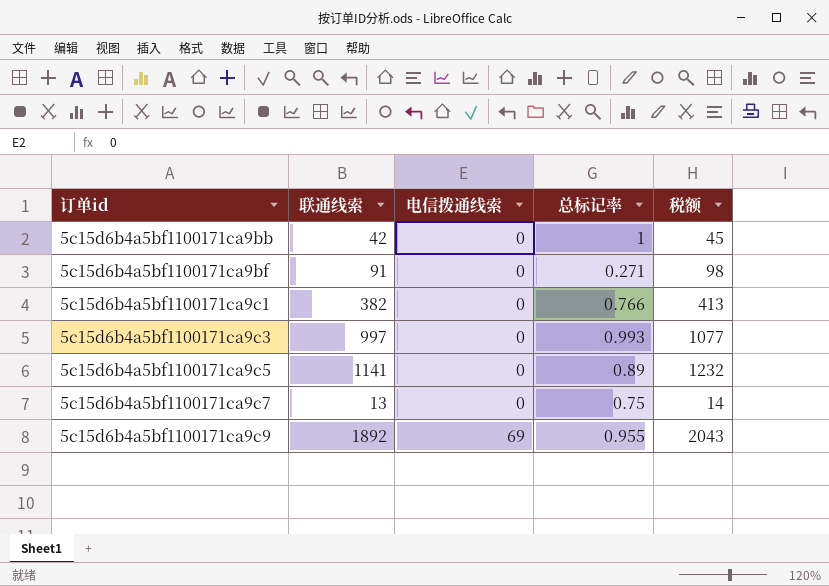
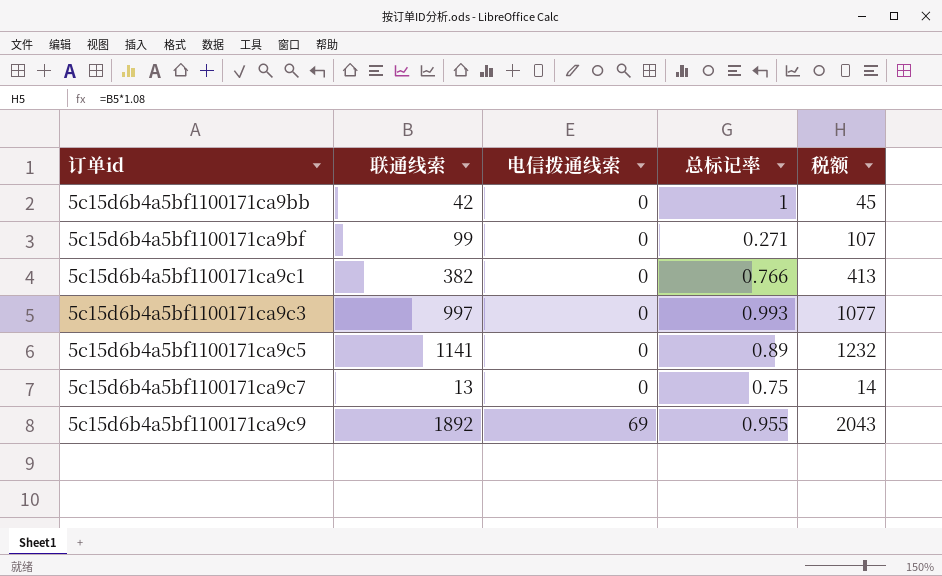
5c15d6b4a5bf1100171ca9bf | 联通线索: 91 -> 99
5c15d6b4a5bf1100171ca9bf | 税额: 98 -> 107

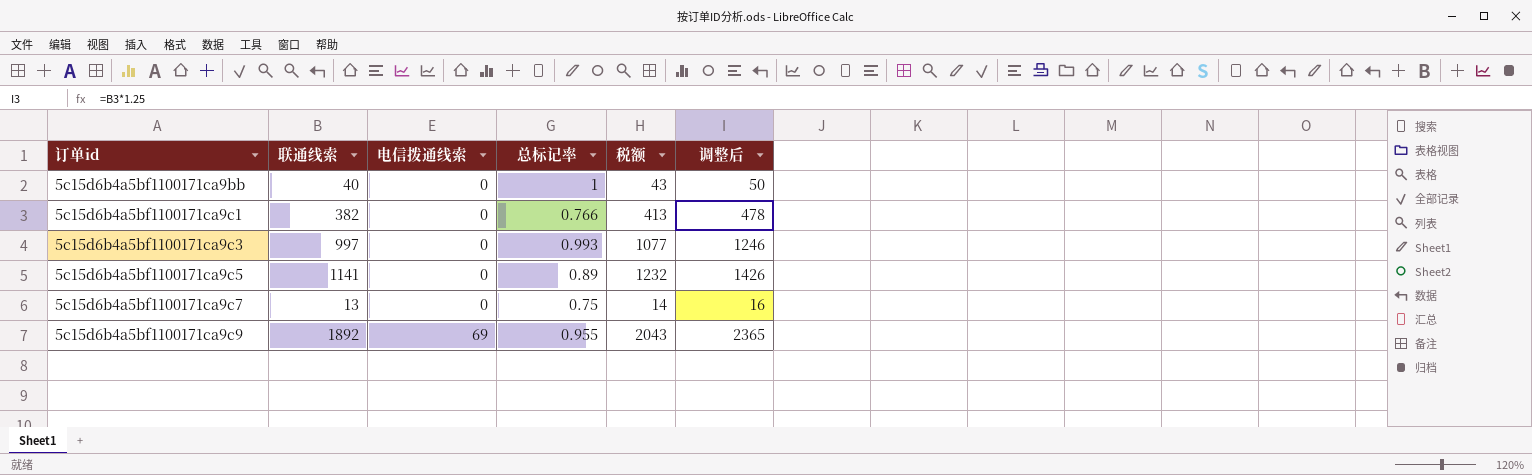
column 调整后 | formula: none -> [联通线索] * 1.25
row 5c15d6b4a5bf1100171ca9bf: 99 | 0 | 0.271 | 107 -> none
5c15d6b4a5bf1100171ca9bb | 联通线索: 42 -> 40
5c15d6b4a5bf1100171ca9bb | 税额: 45 -> 43

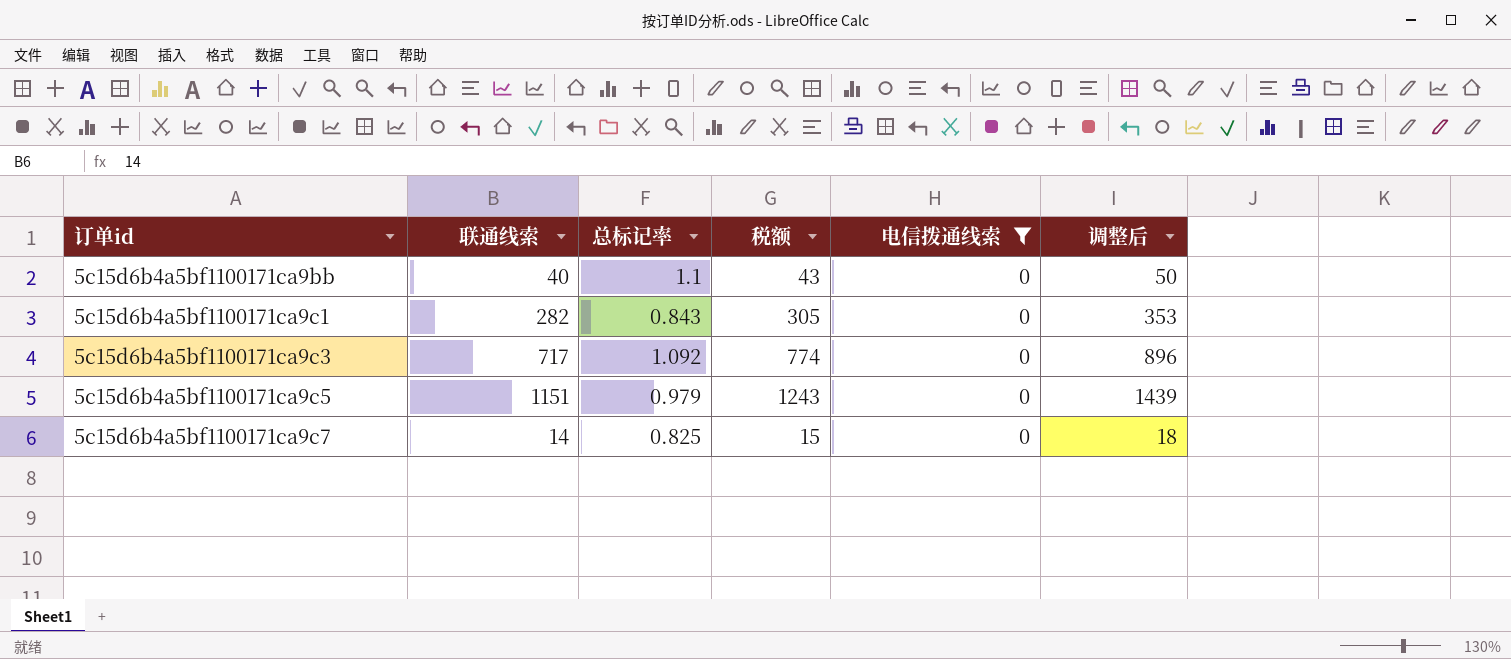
filter: none -> 电信拨通线索 = 0
column 电信拨通线索 | position: 3 -> 5
5c15d6b4a5bf1100171ca9bb | 总标记率: 1 -> 1.1
5c15d6b4a5bf1100171ca9c1 | 联通线索: 382 -> 282
5c15d6b4a5bf1100171ca9c1 | 总标记率: 0.766 -> 0.843
5c15d6b4a5bf1100171ca9c1 | 税额: 413 -> 305
5c15d6b4a5bf1100171ca9c1 | 调整后: 478 -> 353
5c15d6b4a5bf1100171ca9c3 | 联通线索: 997 -> 717
5c15d6b4a5bf1100171ca9c3 | 总标记率: 0.993 -> 1.092
5c15d6b4a5bf1100171ca9c3 | 税额: 1077 -> 774
5c15d6b4a5bf1100171ca9c3 | 调整后: 1246 -> 896
5c15d6b4a5bf1100171ca9c5 | 联通线索: 1141 -> 1151
5c15d6b4a5bf1100171ca9c5 | 总标记率: 0.89 -> 0.979
5c15d6b4a5bf1100171ca9c5 | 税额: 1232 -> 1243
5c15d6b4a5bf1100171ca9c5 | 调整后: 1426 -> 1439
5c15d6b4a5bf1100171ca9c7 | 联通线索: 13 -> 14
5c15d6b4a5bf1100171ca9c7 | 总标记率: 0.75 -> 0.825
5c15d6b4a5bf1100171ca9c7 | 税额: 14 -> 15
5c15d6b4a5bf1100171ca9c7 | 调整后: 16 -> 18

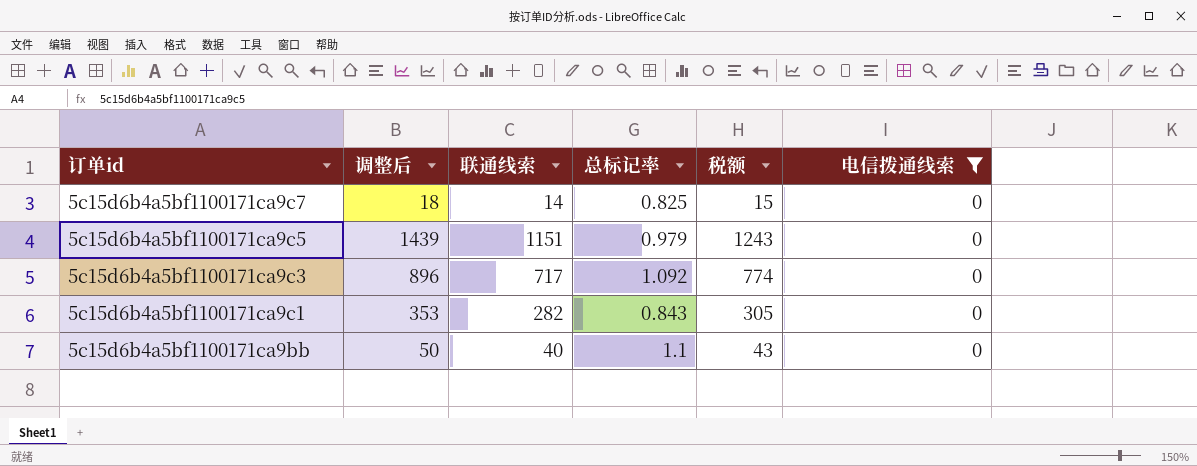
row order: 订单id ascending -> 订单id descending
column 调整后 | position: 6 -> 2

